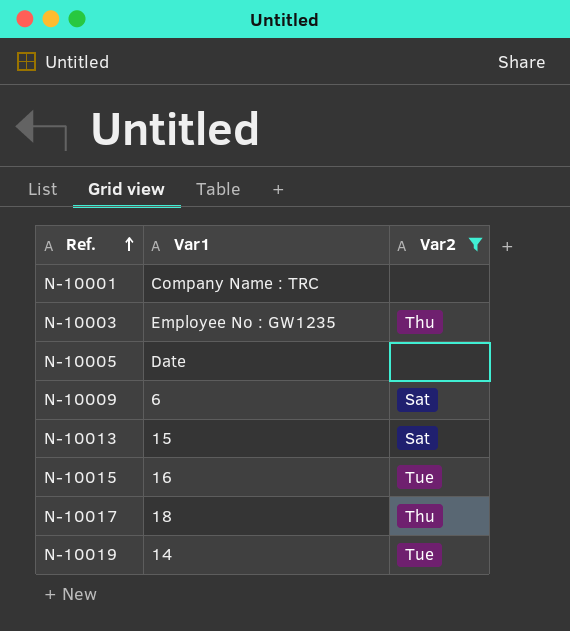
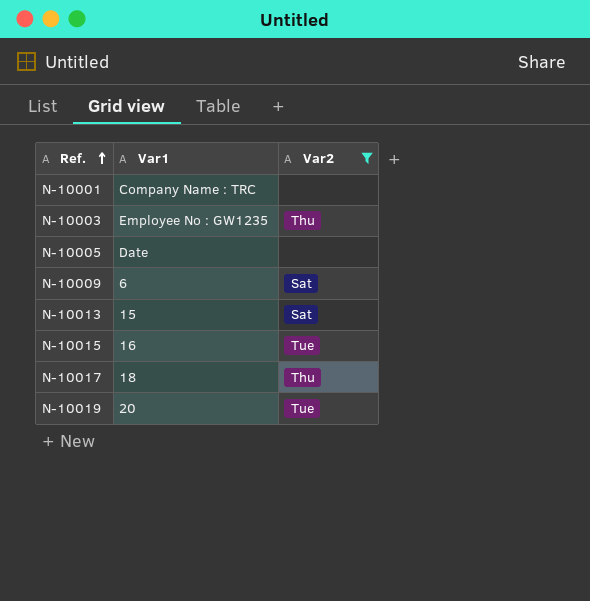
N-10019 | Var1: 14 -> 20

